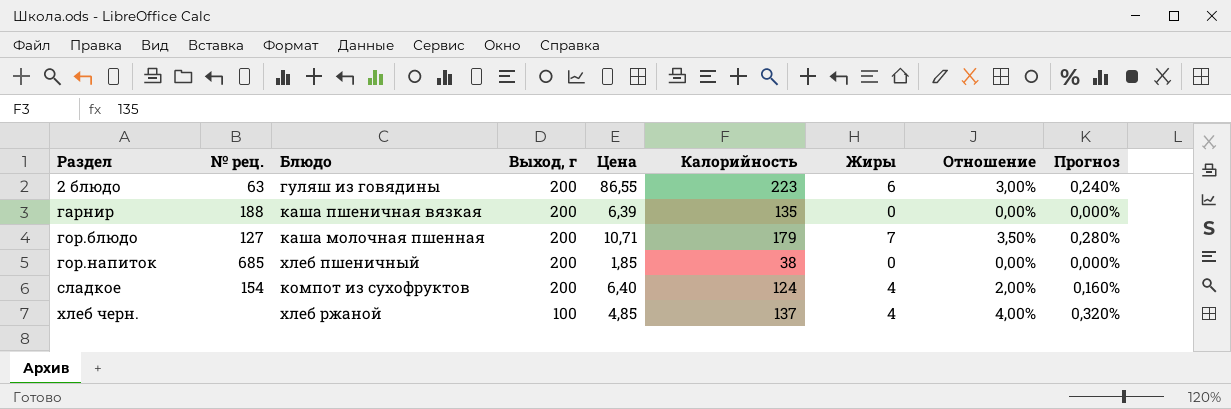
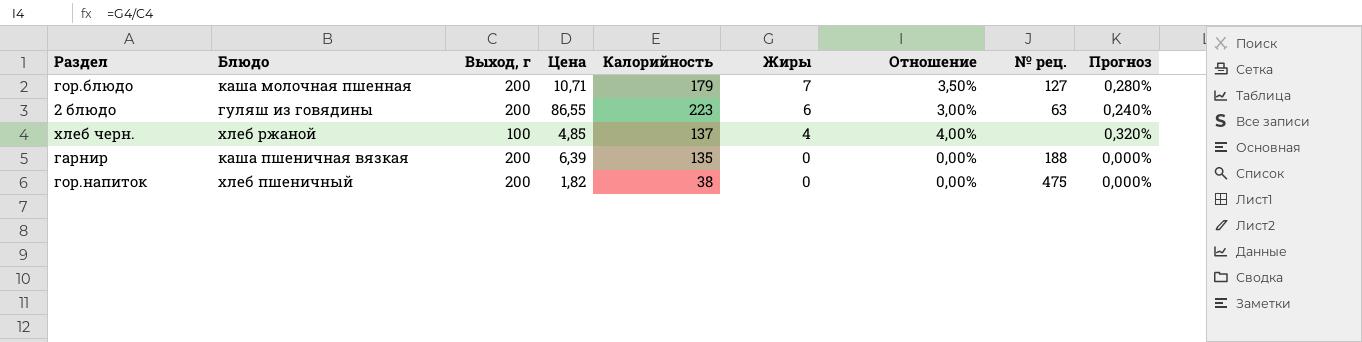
row order: Раздел ascending -> Жиры descending
column № рец. | position: 2 -> 8
row сладкое: 154 | компот из сухофруктов | 200 | 6,40 | 124 | 4 | 2,00% | 0,160% -> none
гор.напиток | Цена: 1,85 -> 1,82
гор.напиток | № рец.: 685 -> 475

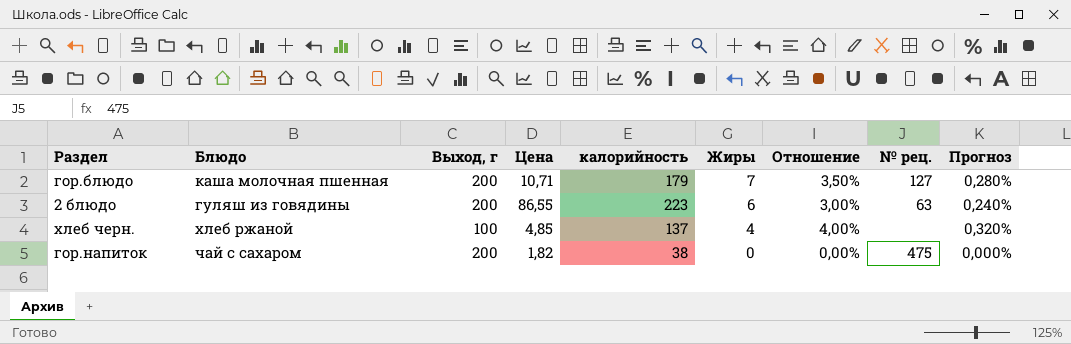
column name: Калорийность -> калорийность
row гарнир: каша пшеничная вязкая | 200 | 6,39 | 135 | 0 | 0,00% | 188 | 0,000% -> none
гор.напиток | Блюдо: хлеб пшеничный -> чай с сахаром

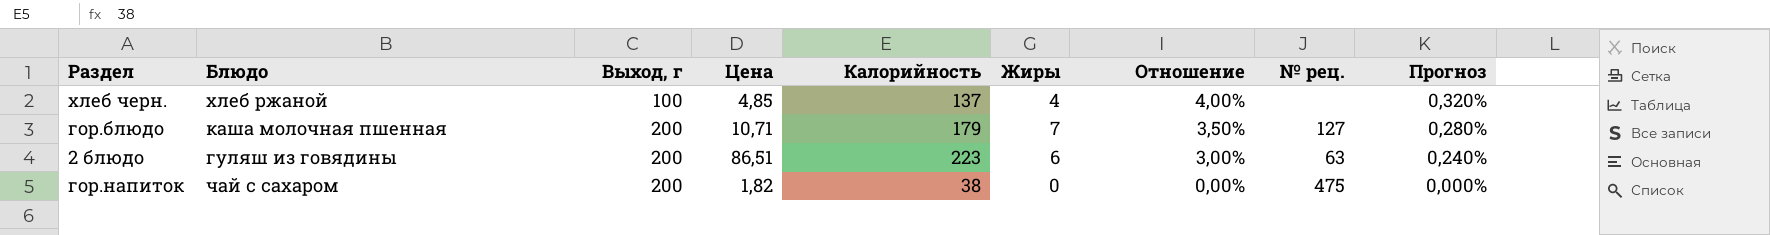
row order: Жиры descending -> Выход, г ascending
column name: калорийность -> Калорийность
2 блюдо | Цена: 86,55 -> 86,51

